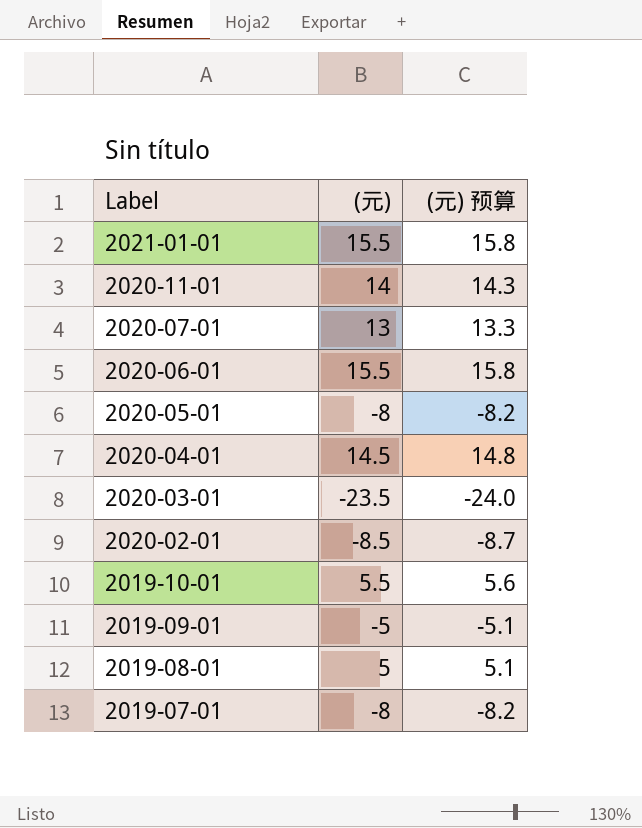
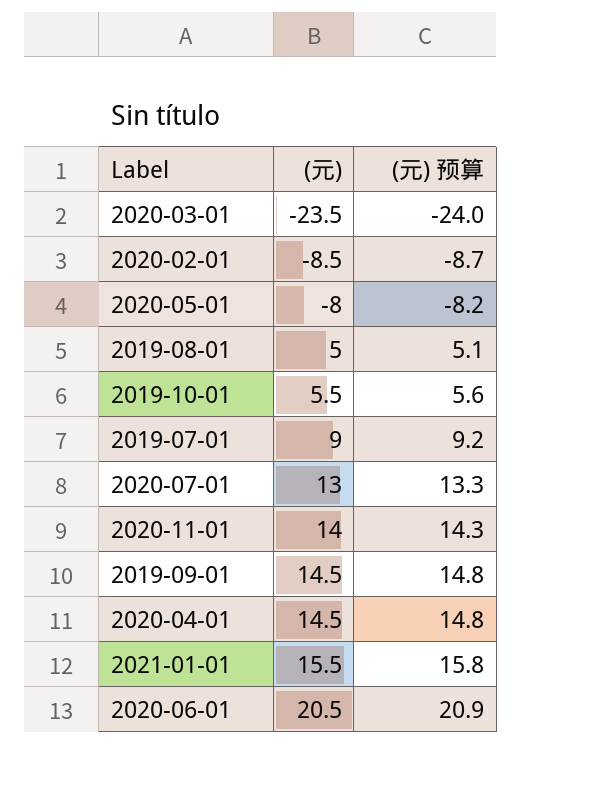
row order: Label descending -> (元) ascending
2019-07-01 | (元): -8 -> 9
2019-07-01 | (元) 预算: -8.2 -> 9.2
2019-09-01 | (元): -5 -> 14.5
2019-09-01 | (元) 预算: -5.1 -> 14.8
2020-06-01 | (元): 15.5 -> 20.5
2020-06-01 | (元) 预算: 15.8 -> 20.9

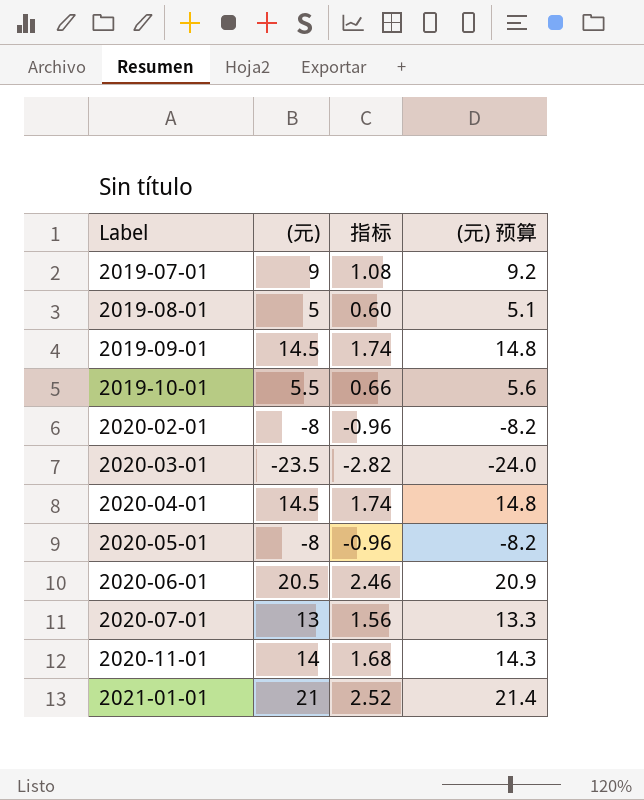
row order: (元) ascending -> Label ascending
column 指标 | formula: none -> [(元)] * 0.12
2020-02-01 | (元): -8.5 -> -8
2020-02-01 | (元) 预算: -8.7 -> -8.2
2021-01-01 | (元): 15.5 -> 21
2021-01-01 | (元) 预算: 15.8 -> 21.4

